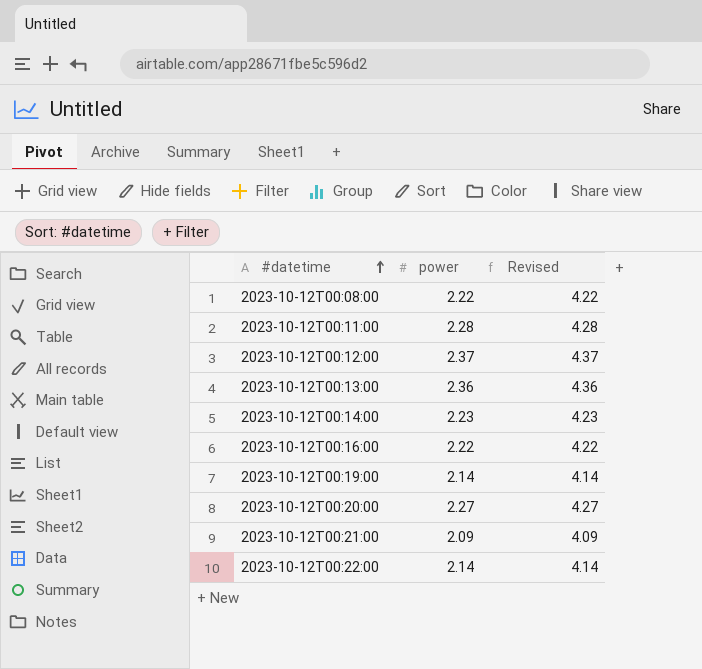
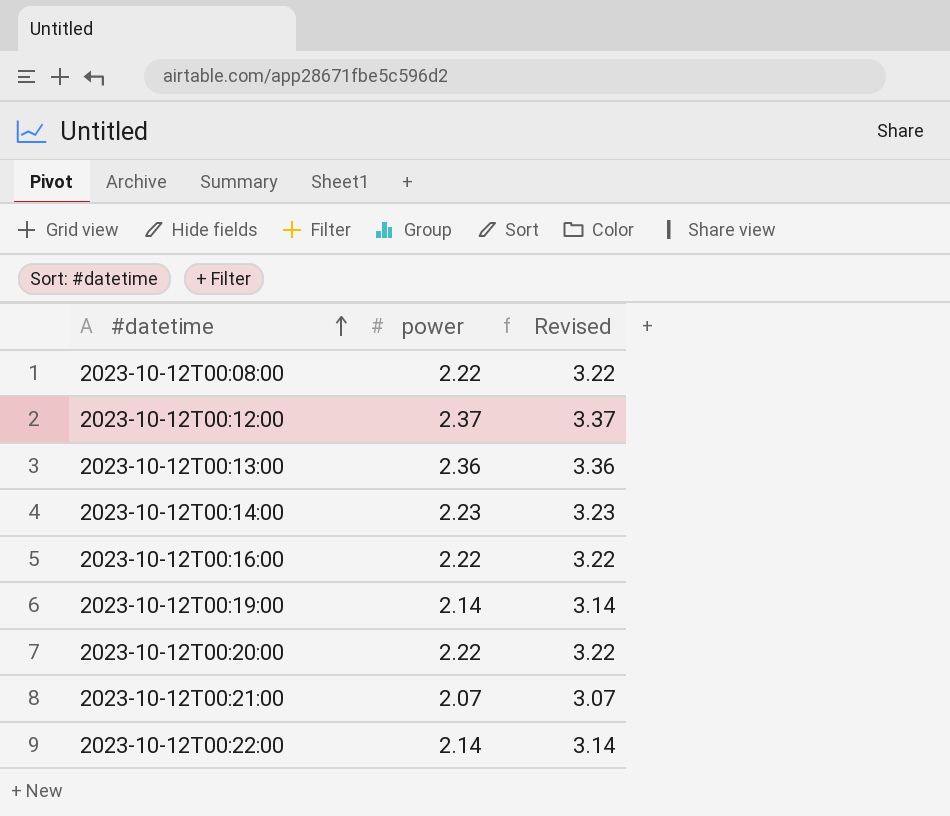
column Revised | formula: [power] + 2 -> [power] + 1
row 2023-10-12T00:11:00: 2.28 | 4.28 -> none
2023-10-12T00:20:00 | power: 2.27 -> 2.22
2023-10-12T00:21:00 | power: 2.09 -> 2.07

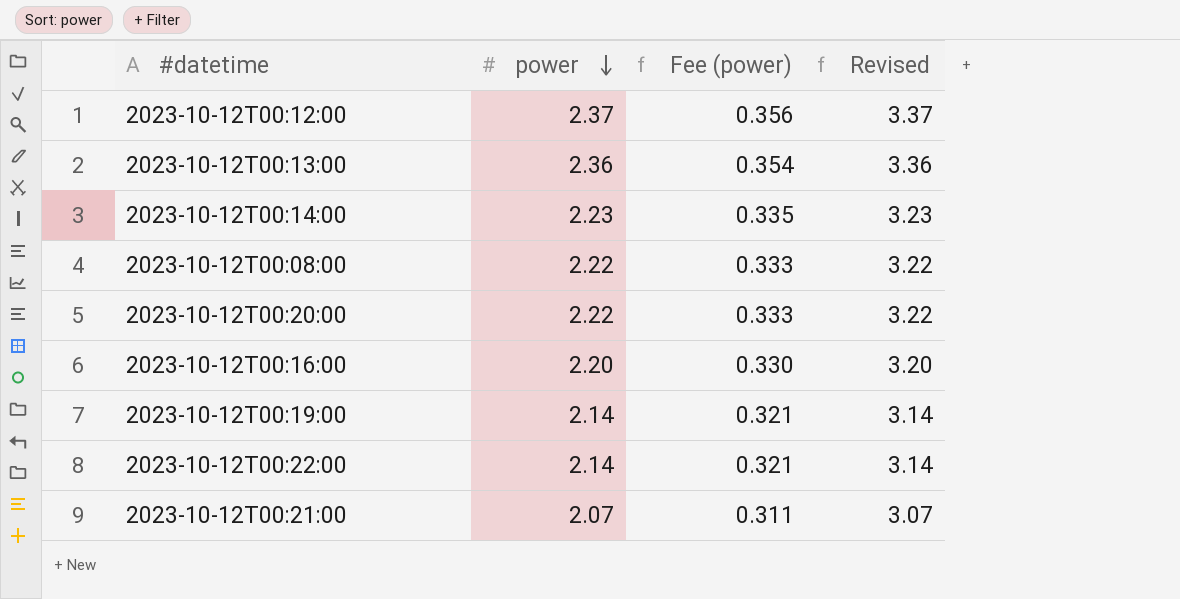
row order: #datetime ascending -> power descending
column Fee (power) | formula: none -> [power] * 0.15
2023-10-12T00:16:00 | power: 2.22 -> 2.20
2023-10-12T00:16:00 | Revised: 3.22 -> 3.20

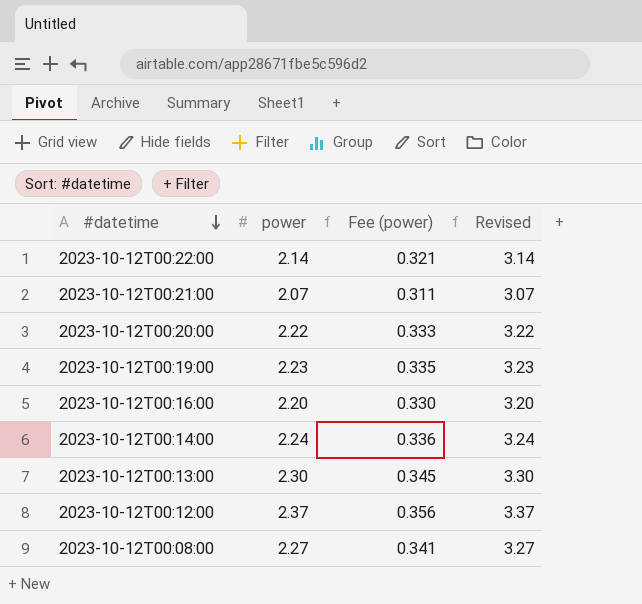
row order: power descending -> #datetime descending
2023-10-12T00:19:00 | power: 2.14 -> 2.23
2023-10-12T00:19:00 | Fee (power): 0.321 -> 0.335
2023-10-12T00:19:00 | Revised: 3.14 -> 3.23
2023-10-12T00:14:00 | power: 2.23 -> 2.24
2023-10-12T00:14:00 | Fee (power): 0.335 -> 0.336
2023-10-12T00:14:00 | Revised: 3.23 -> 3.24
2023-10-12T00:13:00 | power: 2.36 -> 2.30
2023-10-12T00:13:00 | Fee (power): 0.354 -> 0.345
2023-10-12T00:13:00 | Revised: 3.36 -> 3.30
2023-10-12T00:08:00 | power: 2.22 -> 2.27
2023-10-12T00:08:00 | Fee (power): 0.333 -> 0.341
2023-10-12T00:08:00 | Revised: 3.22 -> 3.27

